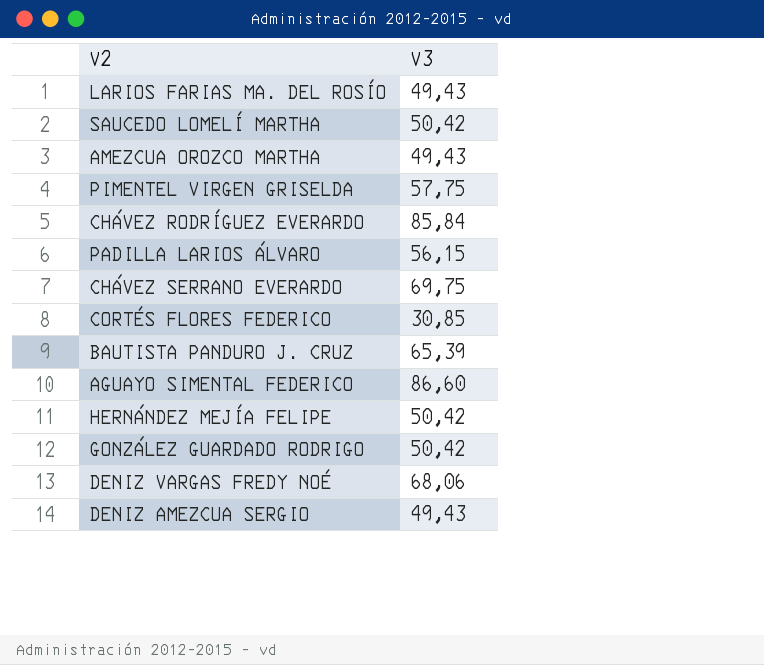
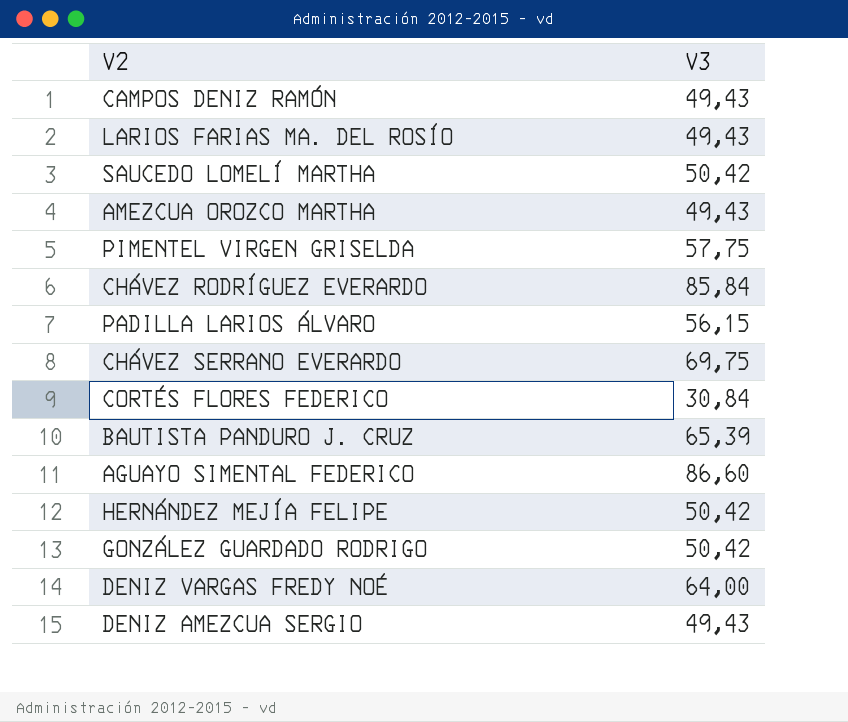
row CAMPOS DENIZ RAMÓN: none -> 49,43
CORTÉS FLORES FEDERICO | V3: 30,85 -> 30,84
DENIZ VARGAS FREDY NOÉ | V3: 68,06 -> 64,00

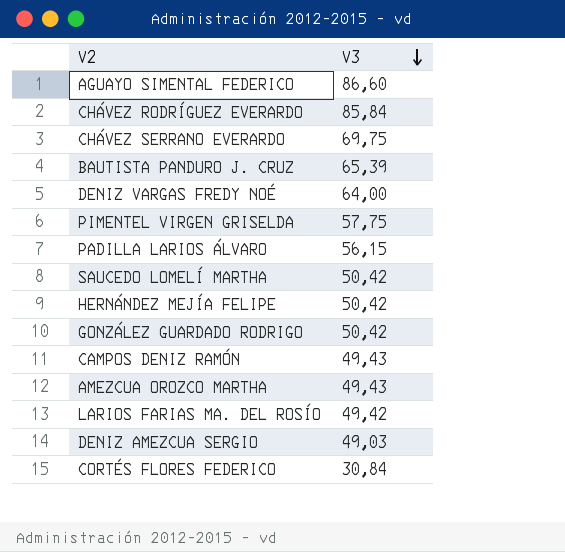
row order: none -> V3 descending
LARIOS FARIAS MA. DEL ROSÍO | V3: 49,43 -> 49,42
DENIZ AMEZCUA SERGIO | V3: 49,43 -> 49,03

